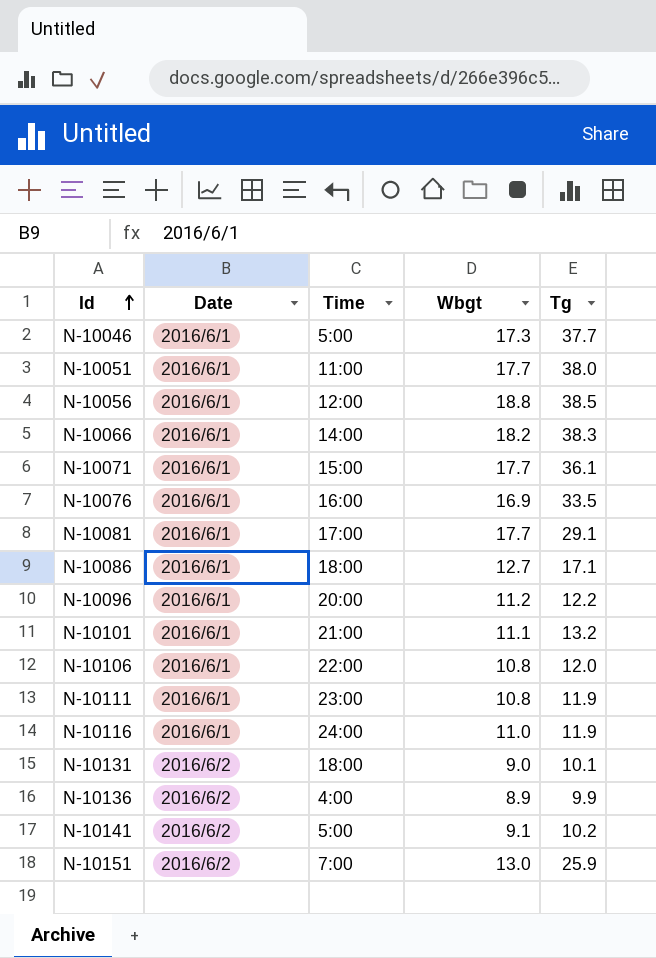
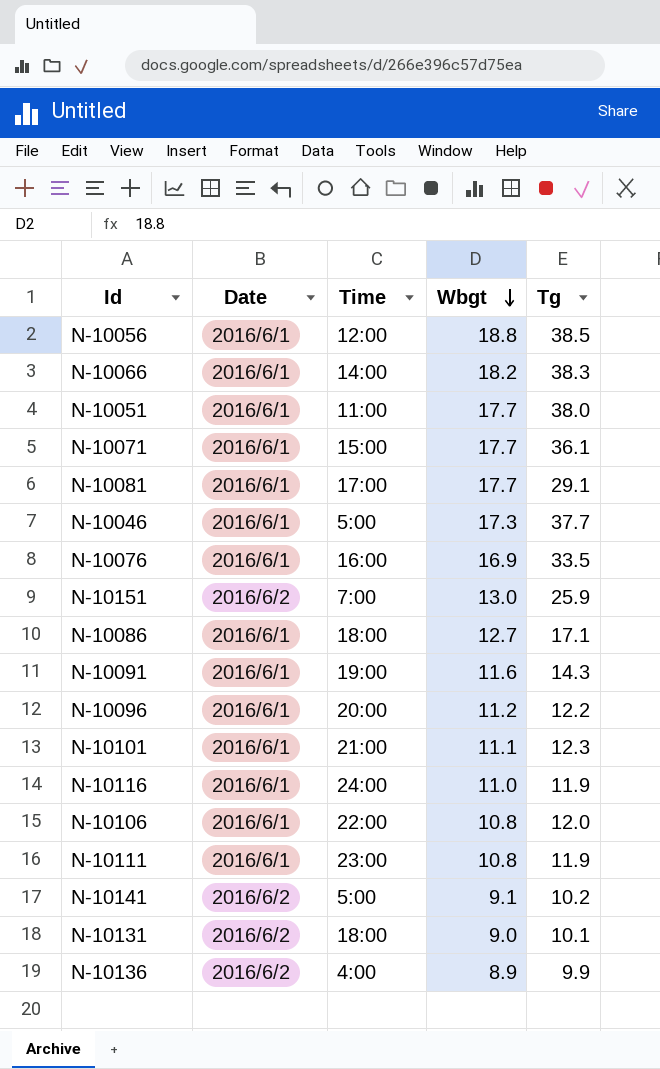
row order: Id ascending -> Wbgt descending
row N-10091: none -> 2016/6/1 | 19:00 | 11.6 | 14.3
N-10101 | Tg: 13.2 -> 12.3

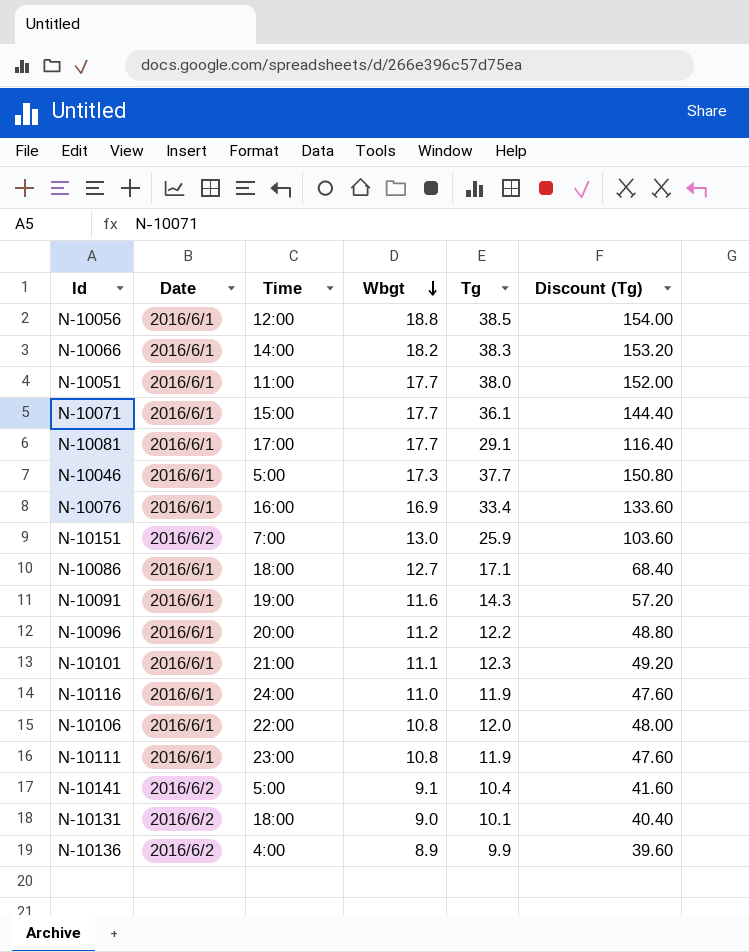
column Discount (Tg) | formula: none -> [Tg] * 4
N-10076 | Tg: 33.5 -> 33.4
N-10141 | Tg: 10.2 -> 10.4

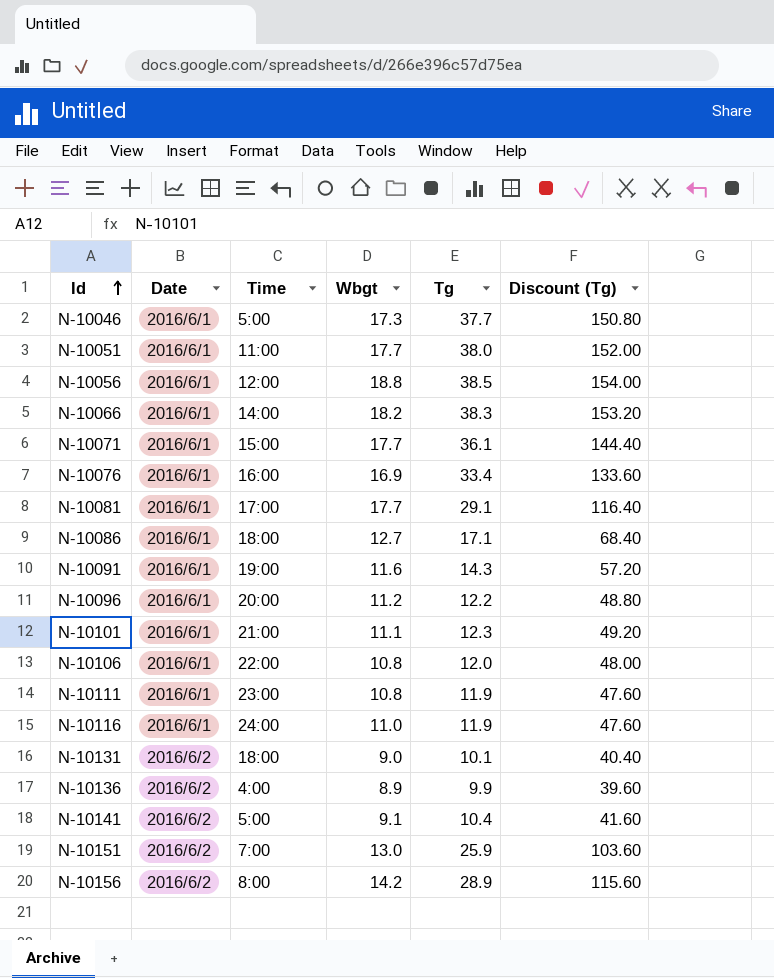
row order: Wbgt descending -> Id ascending
row N-10156: none -> 2016/6/2 | 8:00 | 14.2 | 28.9 | 115.60

